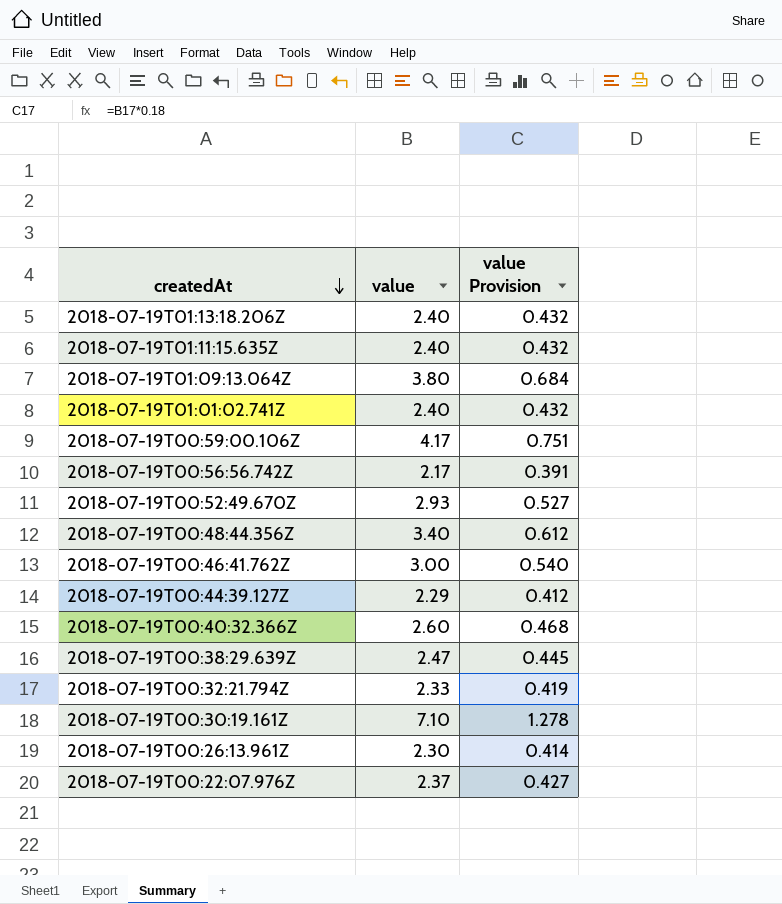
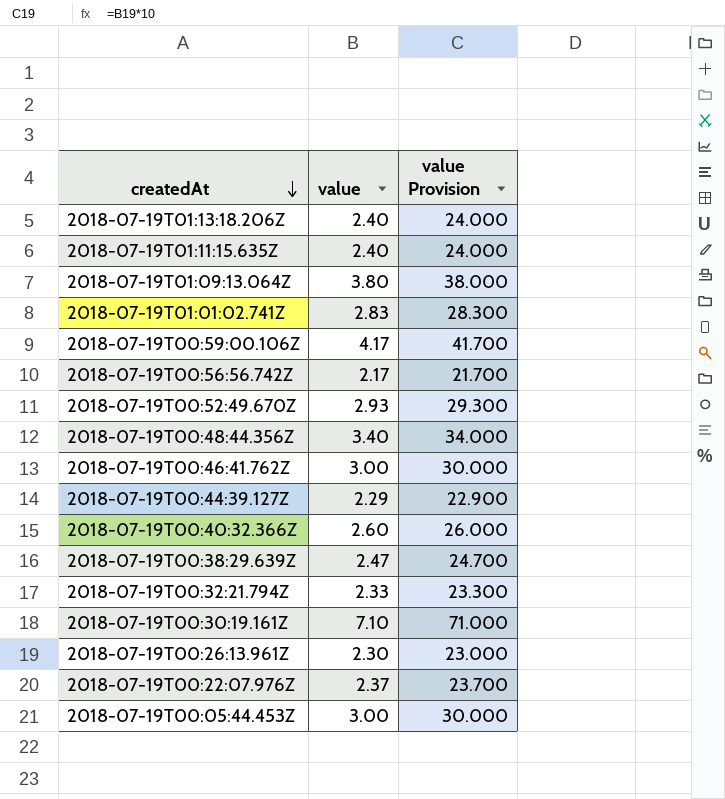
column value Provision | formula: [value] * 0.18 -> [value] * 10
2018-07-19T01:01:02.741Z | value: 2.40 -> 2.83
row 2018-07-19T00:05:44.453Z: none -> 3.00 | 30.000

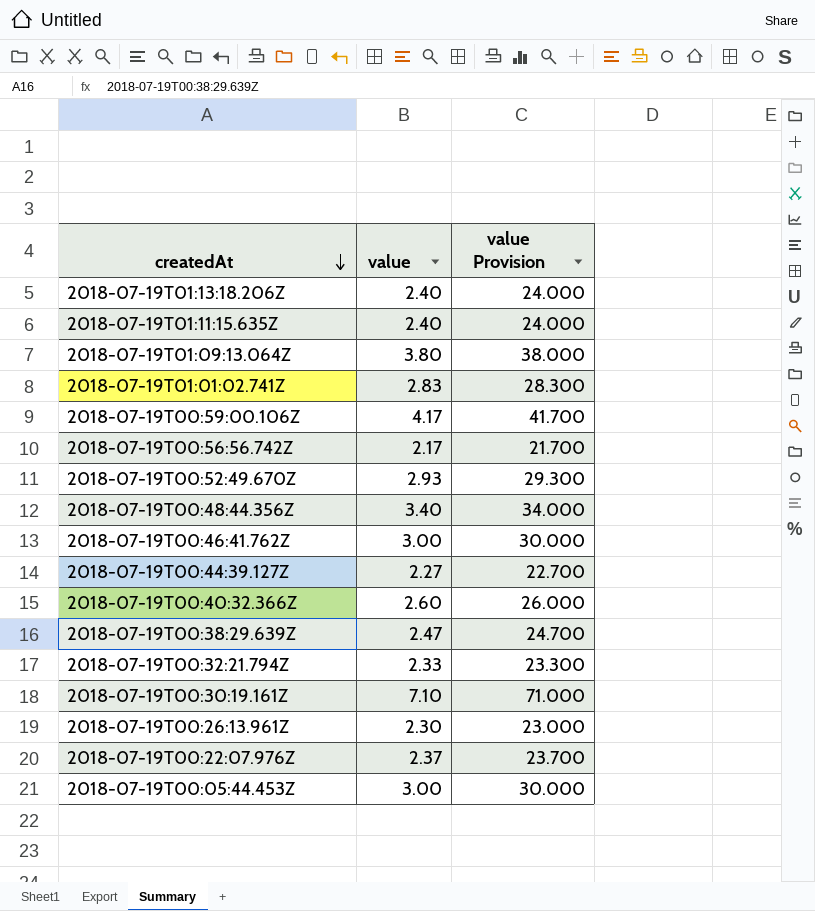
2018-07-19T00:44:39.127Z | value: 2.29 -> 2.27
2018-07-19T00:44:39.127Z | value Provision: 22.900 -> 22.700

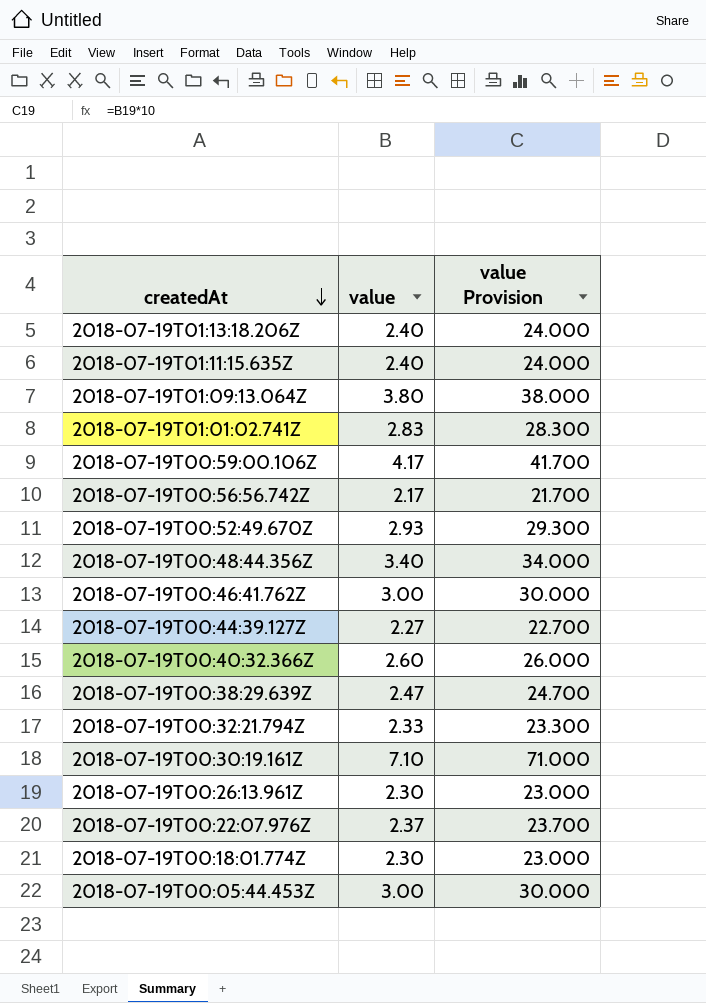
row 2018-07-19T00:18:01.774Z: none -> 2.30 | 23.000

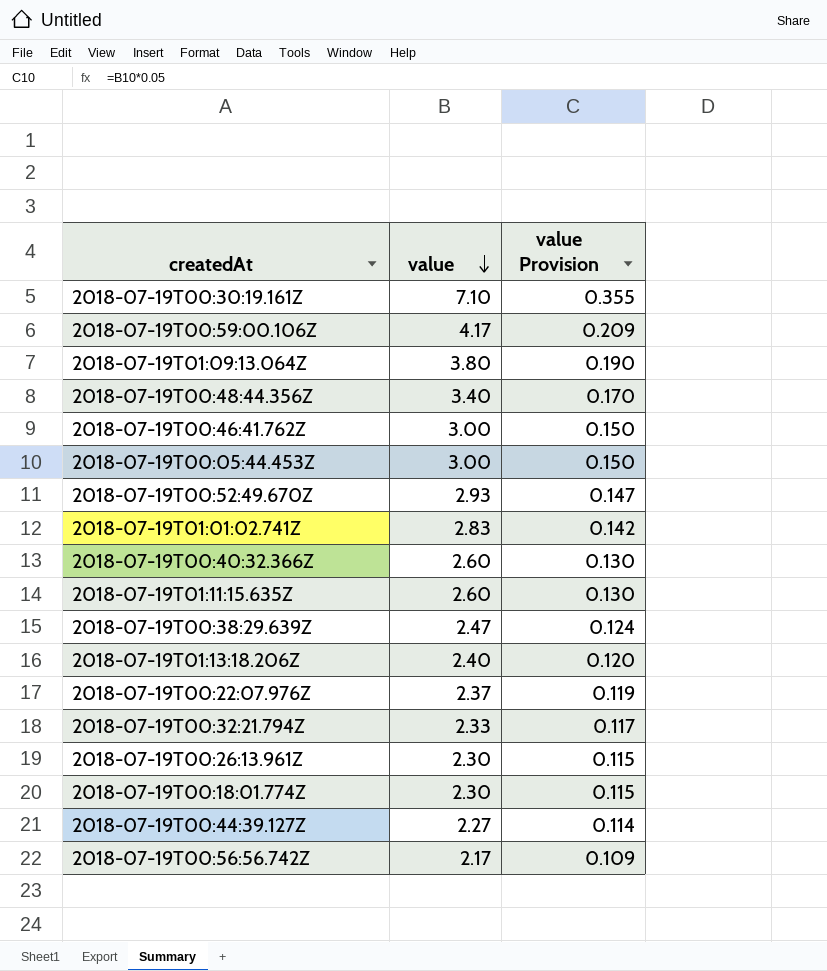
row order: createdAt descending -> value descending
column value Provision | formula: [value] * 10 -> [value] * 0.05
2018-07-19T01:11:15.635Z | value: 2.40 -> 2.60

